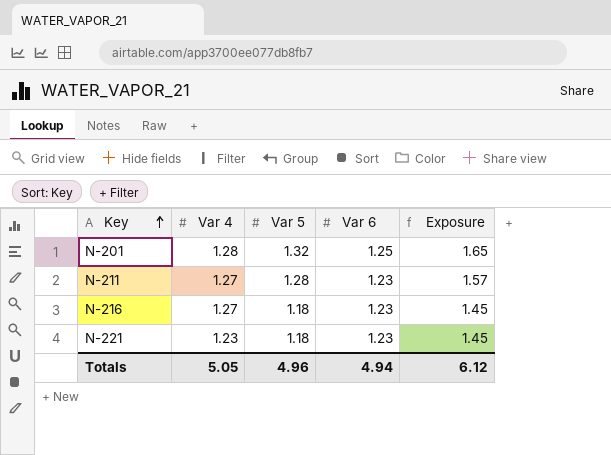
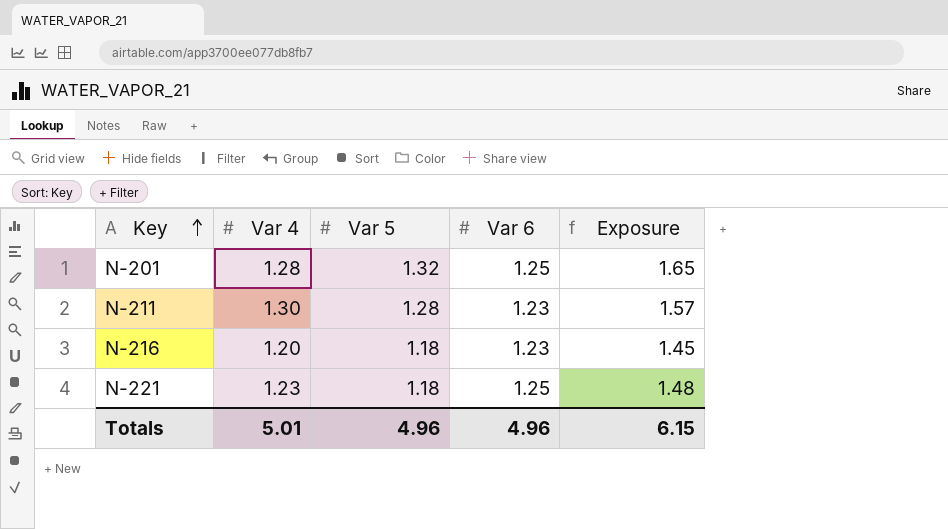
N-211 | Var 4: 1.27 -> 1.30
N-216 | Var 4: 1.27 -> 1.20
N-221 | Var 6: 1.23 -> 1.25
N-221 | Exposure: 1.45 -> 1.48
Totals | Var 4: 5.05 -> 5.01
Totals | Var 6: 4.94 -> 4.96
Totals | Exposure: 6.12 -> 6.15

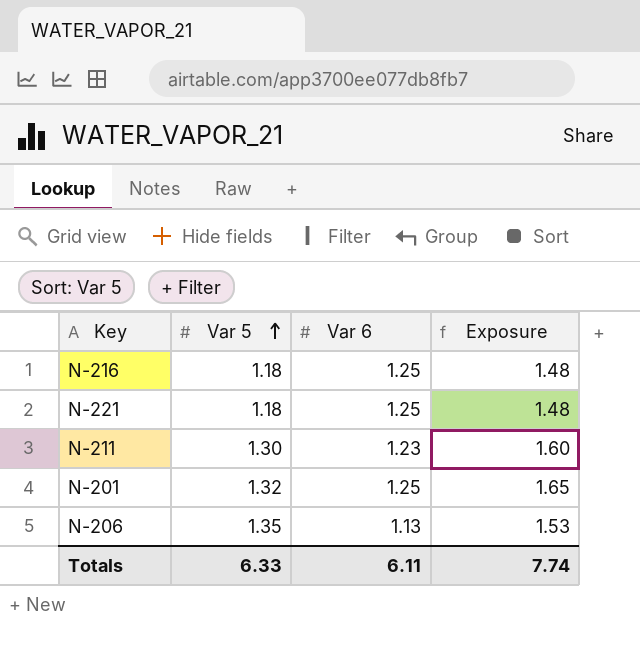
row order: Key ascending -> Var 5 ascending
column Var 4 | position: 2 -> none
N-216 | Var 6: 1.23 -> 1.25
N-216 | Exposure: 1.45 -> 1.48
N-211 | Var 5: 1.28 -> 1.30
N-211 | Exposure: 1.57 -> 1.60
row N-206: none -> 1.35 | 1.13 | 1.53
Totals | Var 5: 4.96 -> 6.33
Totals | Var 6: 4.96 -> 6.11
Totals | Exposure: 6.15 -> 7.74

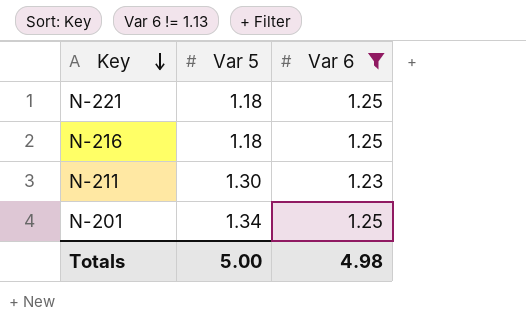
filter: none -> Var 6 != 1.13
row order: Var 5 ascending -> Key descending
column Exposure | formula: [Var 5] * [Var 6] -> none
N-201 | Var 5: 1.32 -> 1.34
Totals | Var 5: 6.33 -> 5.00
Totals | Var 6: 6.11 -> 4.98

